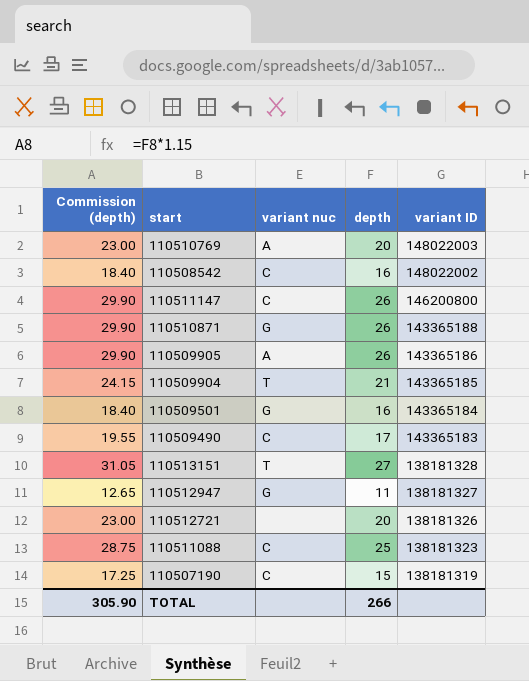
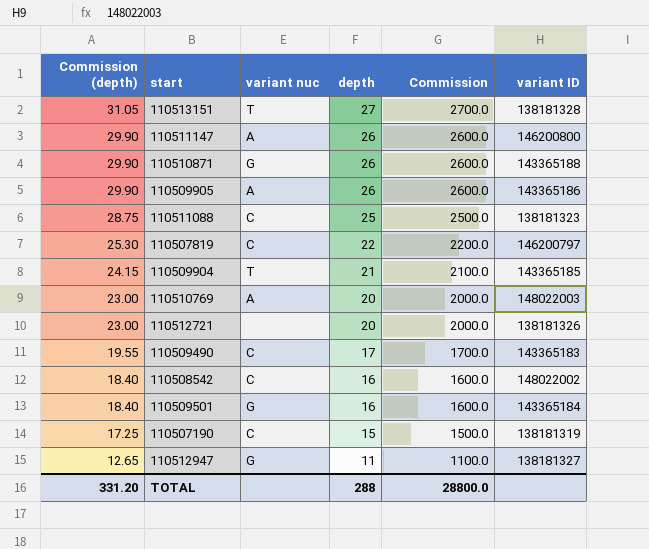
row order: variant ID descending -> Commission (depth) descending
column Commission | formula: none -> [depth] * 100
110511147 | variant nuc: C -> A
row 110507819: none -> 25.30 | C | 22 | 2200.0 | 146200797
TOTAL | Commission (depth): 305.90 -> 331.20
TOTAL | depth: 266 -> 288

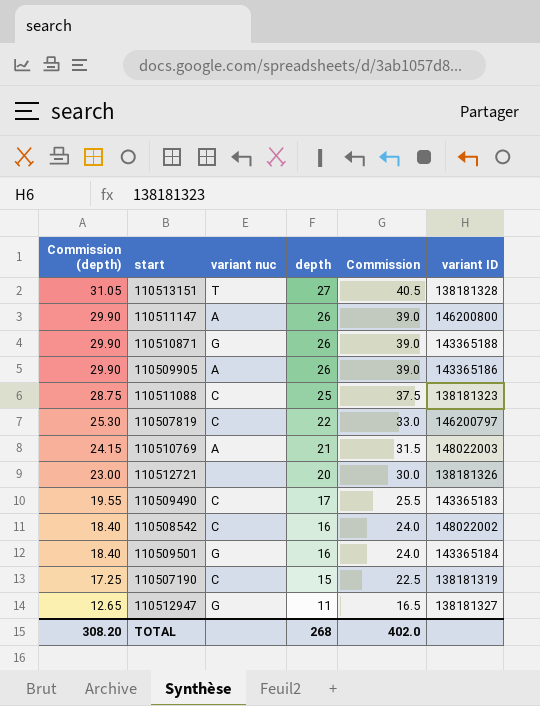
column Commission | formula: [depth] * 100 -> [depth] * 1.5
row 110509904: 24.15 | T | 21 | 2100.0 | 143365185 -> none
110510769 | Commission (depth): 23.00 -> 24.15
110510769 | depth: 20 -> 21
TOTAL | Commission (depth): 331.20 -> 308.20
TOTAL | depth: 288 -> 268
TOTAL | Commission: 28800.0 -> 402.0

